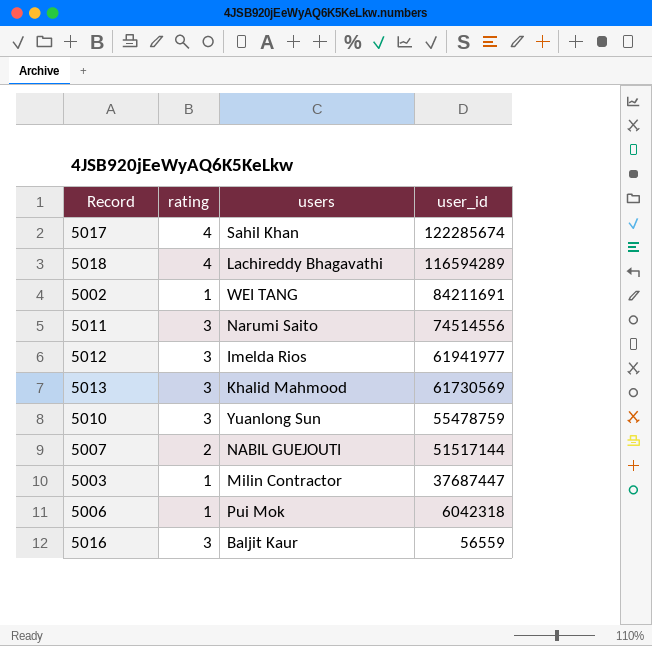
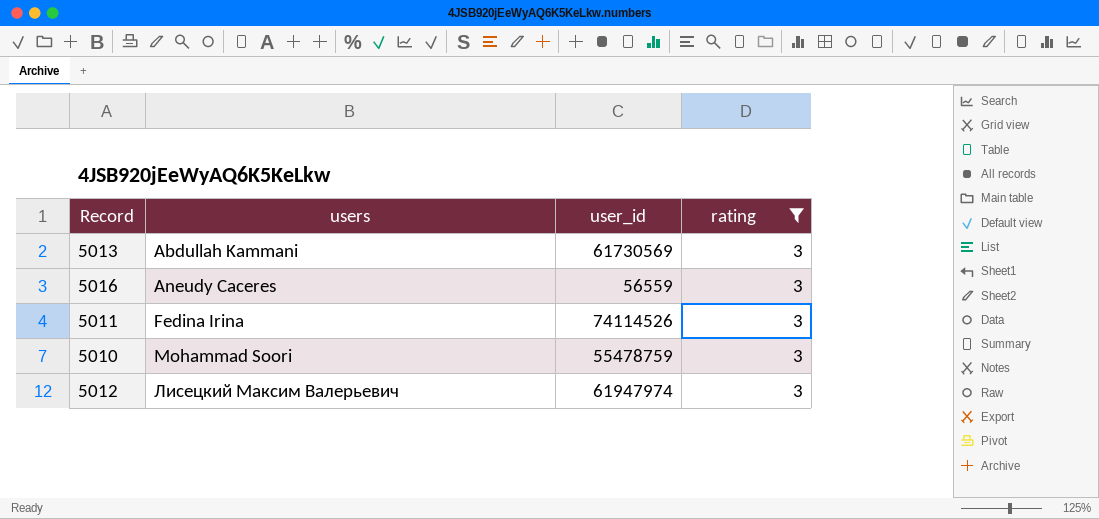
filter: none -> rating = 3
row order: user_id descending -> users ascending
column rating | position: 2 -> 4
5013 | users: Khalid Mahmood -> Abdullah Kammani
5016 | users: Baljit Kaur -> Aneudy Caceres
5011 | users: Narumi Saito -> Fedina Irina
5011 | user_id: 74514556 -> 74114526
5010 | users: Yuanlong Sun -> Mohammad Soori
5012 | users: Imelda Rios -> Лисецкий Максим Валерьевич
5012 | user_id: 61941977 -> 61947974

